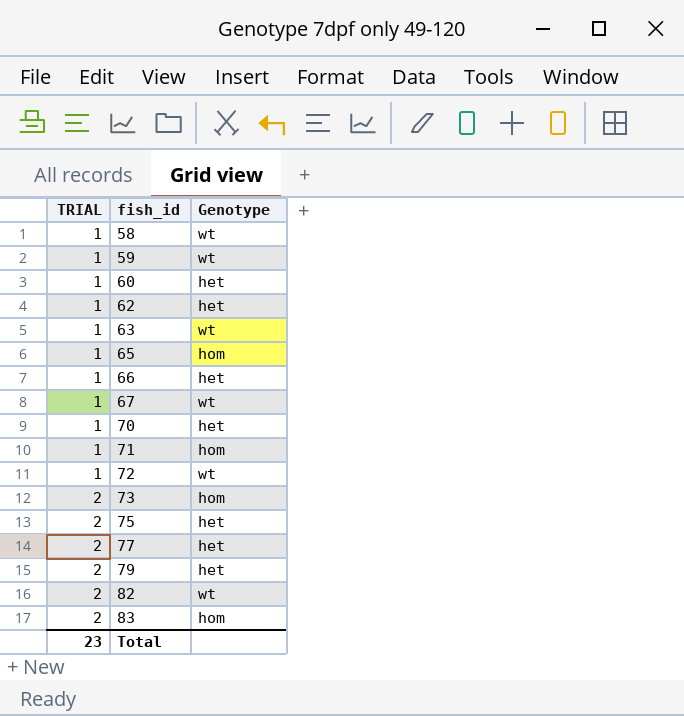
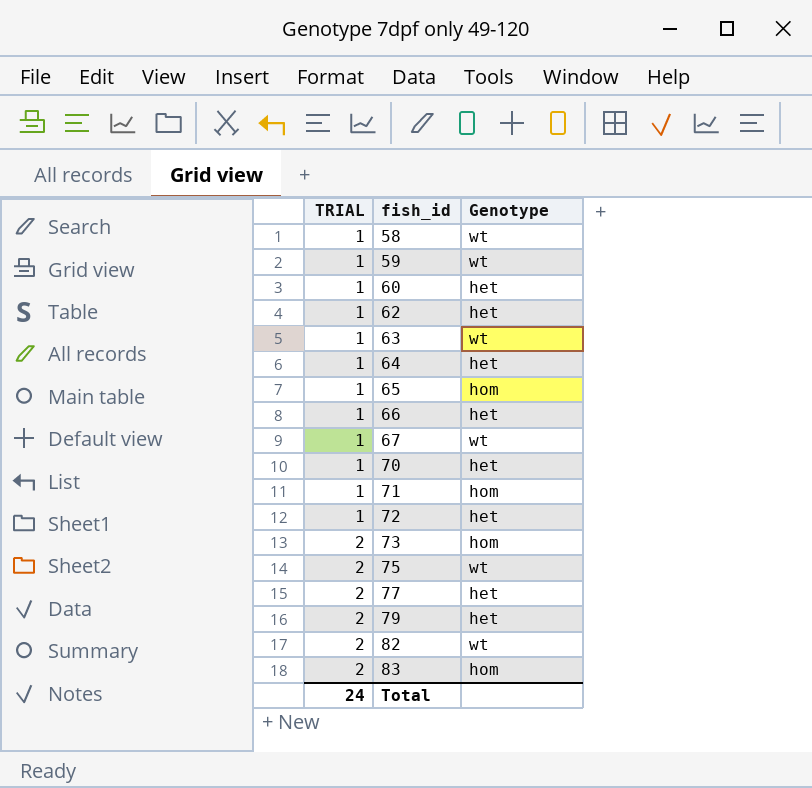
row 64: none -> 1 | het
72 | Genotype: wt -> het
75 | Genotype: het -> wt
Total | TRIAL: 23 -> 24

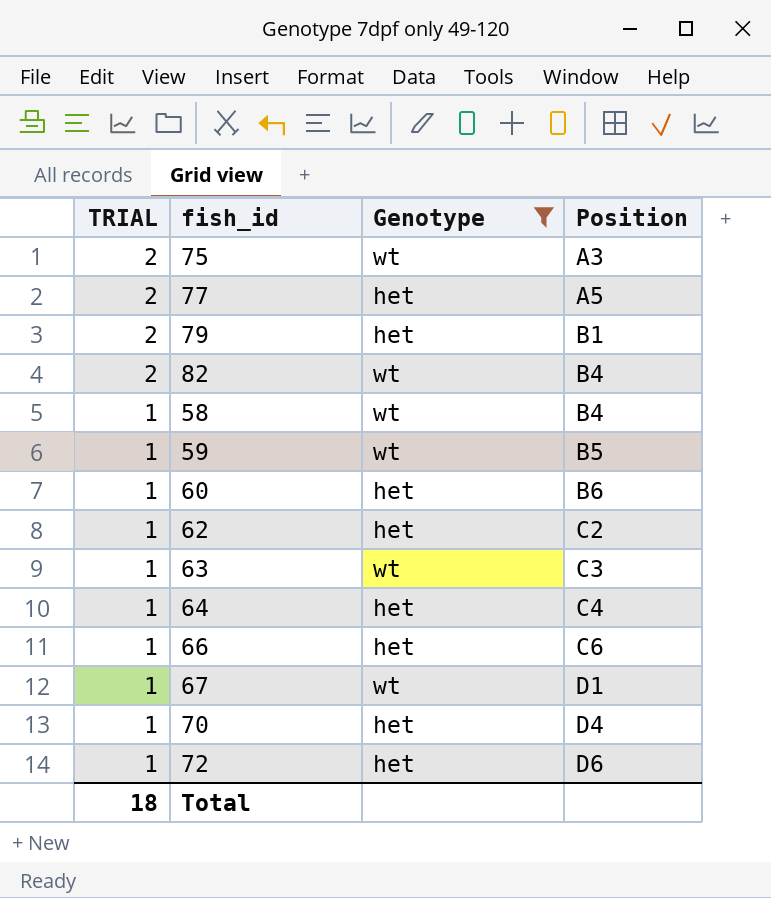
filter: none -> Genotype != hom
row order: TRIAL ascending -> TRIAL descending
column Position | position: none -> 4
Total | TRIAL: 24 -> 18

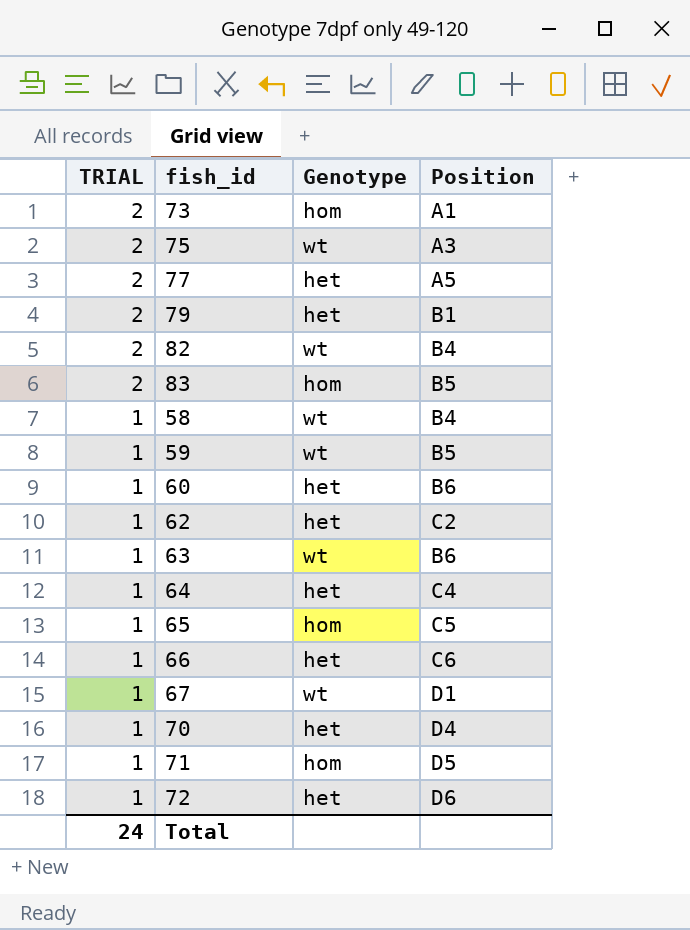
filter: Genotype != hom -> none
63 | Position: C3 -> B6
Total | TRIAL: 18 -> 24

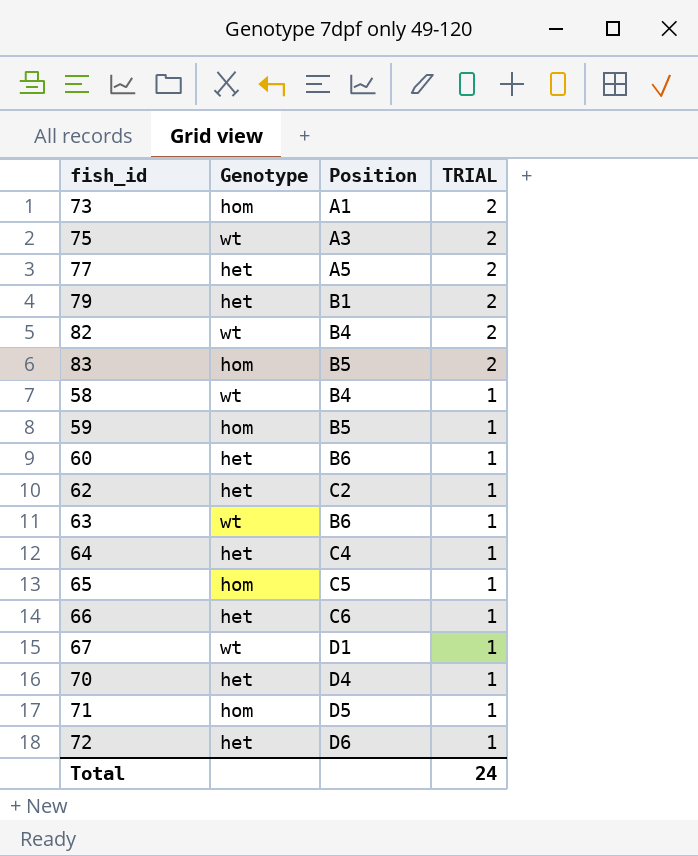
column TRIAL | position: 1 -> 4
59 | Genotype: wt -> hom

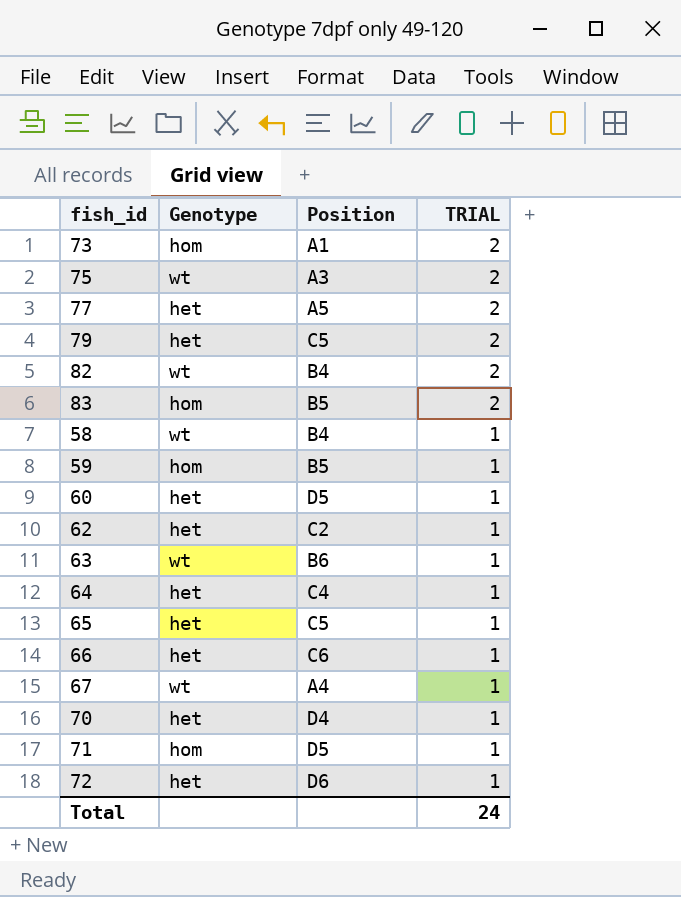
79 | Position: B1 -> C5
60 | Position: B6 -> D5
65 | Genotype: hom -> het
67 | Position: D1 -> A4

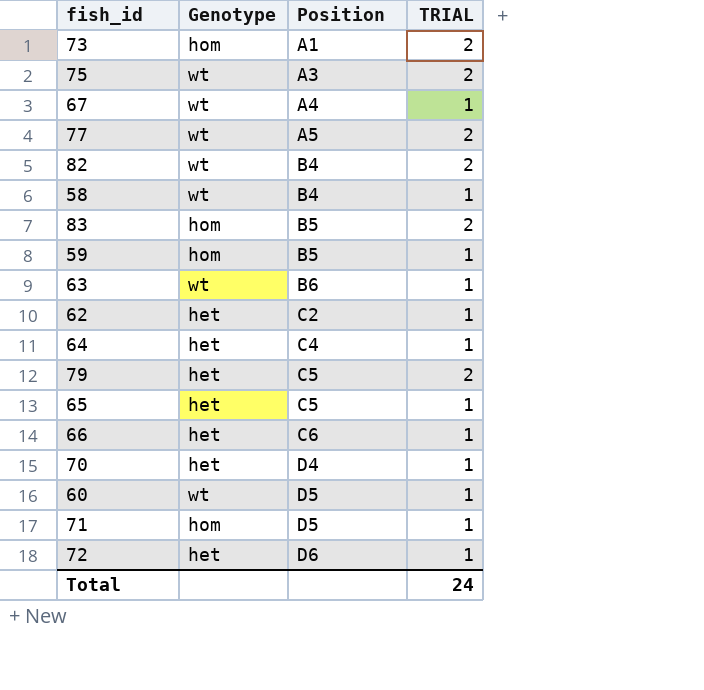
row order: TRIAL descending -> Position ascending
77 | Genotype: het -> wt
60 | Genotype: het -> wt

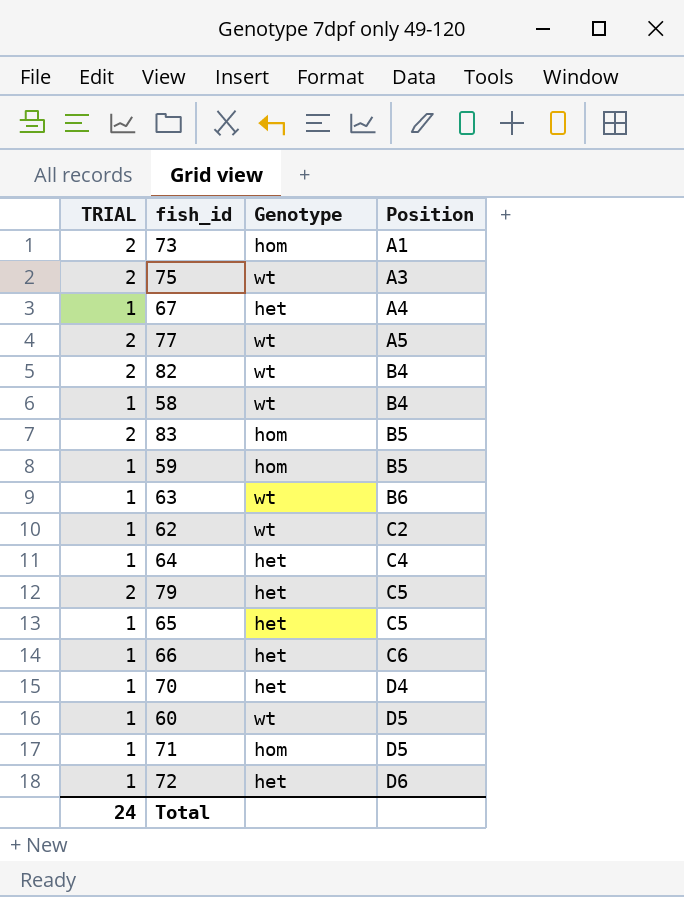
column TRIAL | position: 4 -> 1
67 | Genotype: wt -> het
62 | Genotype: het -> wt

